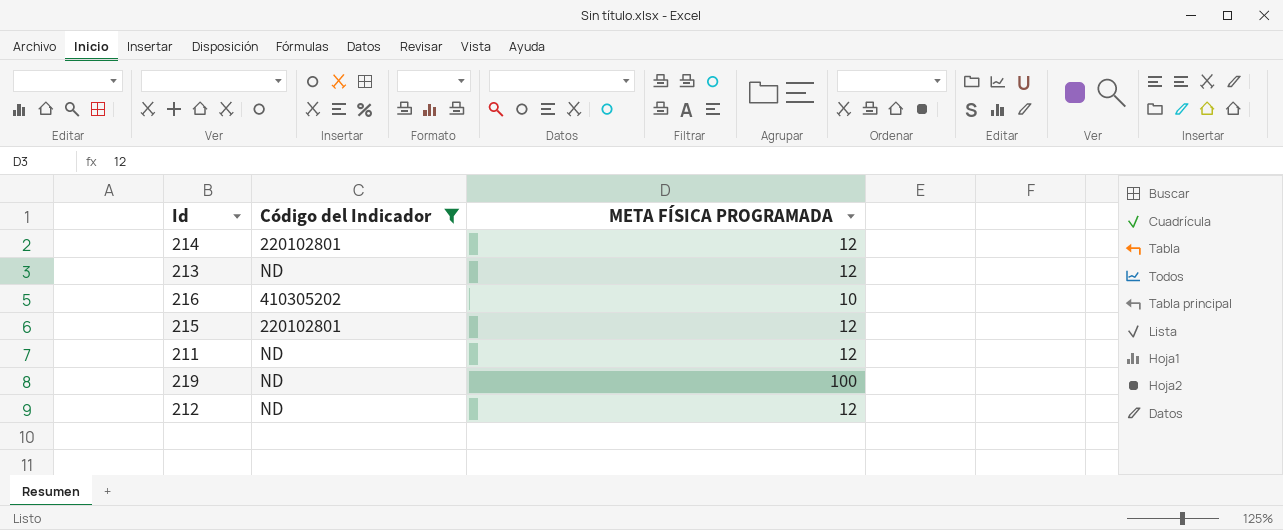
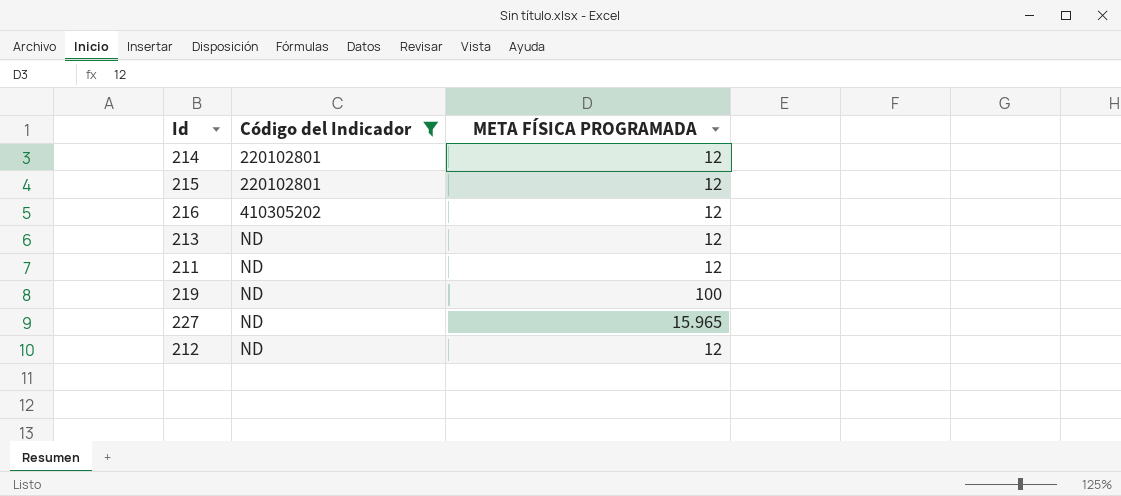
row order: none -> Código del Indicador ascending
216 | META FÍSICA PROGRAMADA: 10 -> 12
row 227: none -> ND | 15.965

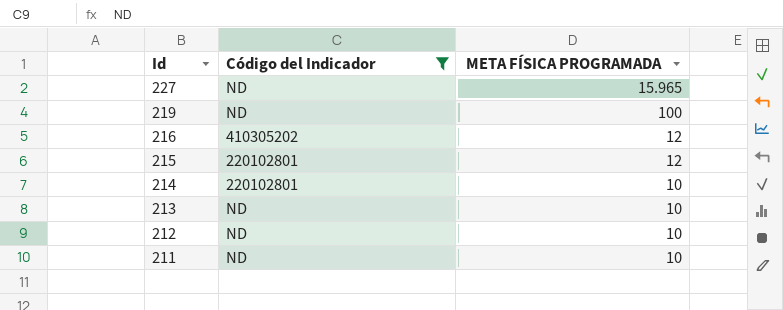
row order: Código del Indicador ascending -> Id descending
214 | META FÍSICA PROGRAMADA: 12 -> 10
213 | META FÍSICA PROGRAMADA: 12 -> 10
212 | META FÍSICA PROGRAMADA: 12 -> 10
211 | META FÍSICA PROGRAMADA: 12 -> 10

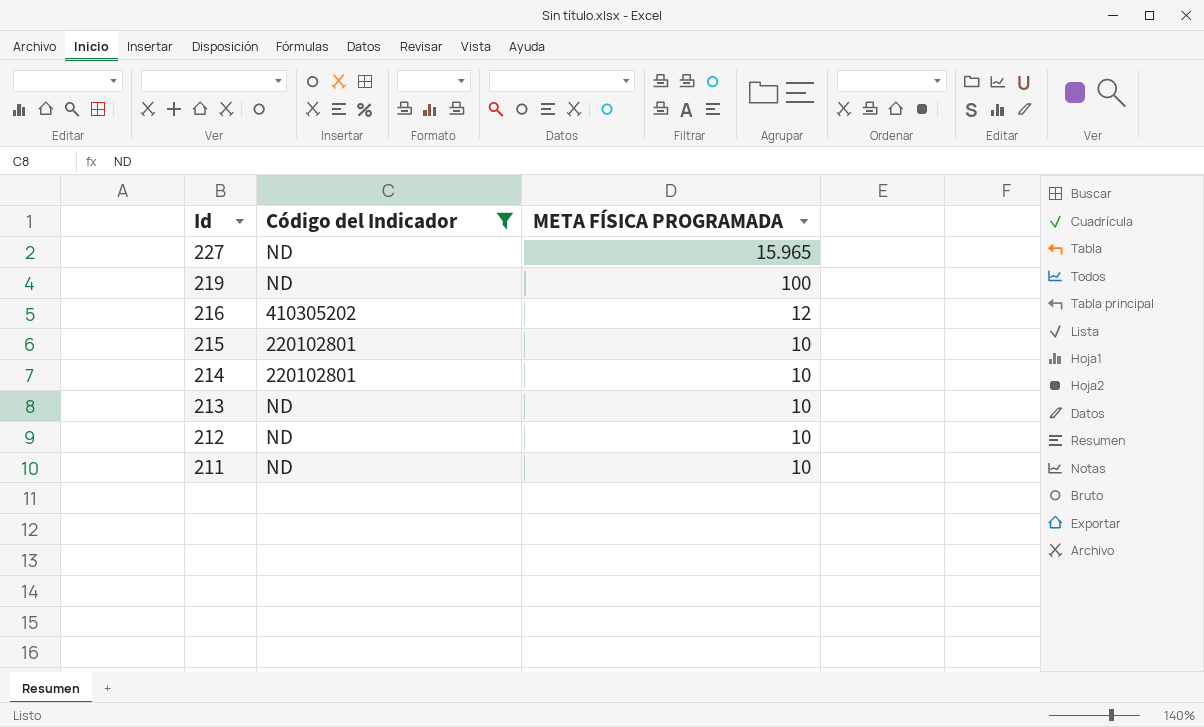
215 | META FÍSICA PROGRAMADA: 12 -> 10

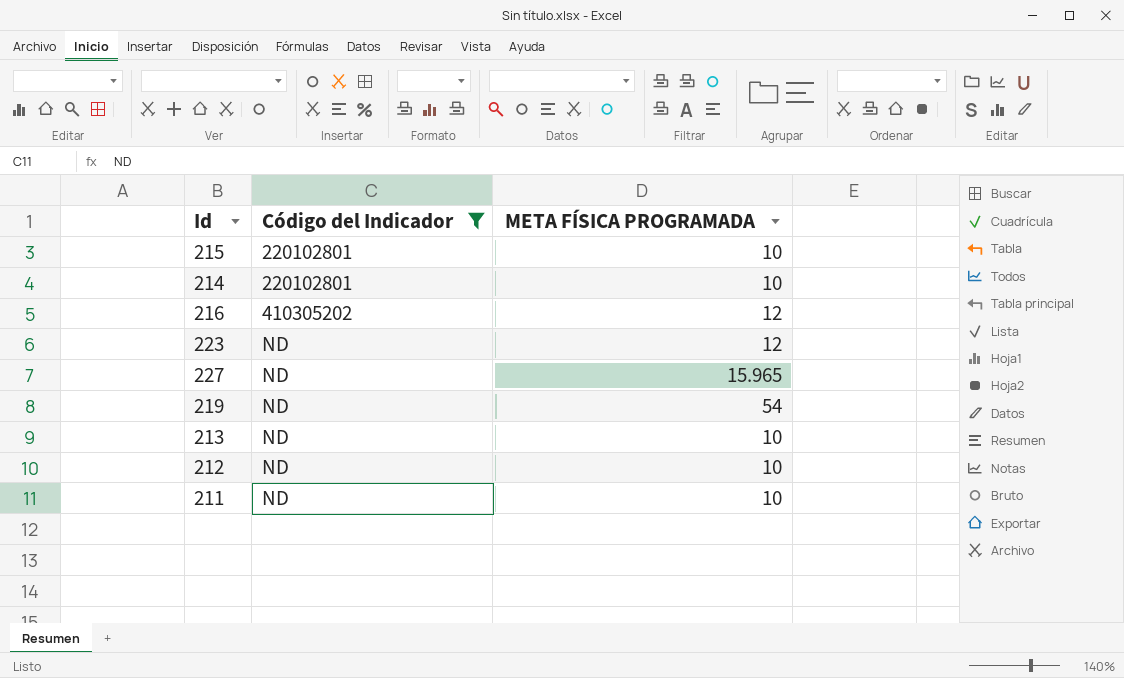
row order: Id descending -> Código del Indicador ascending
row 223: none -> ND | 12
219 | META FÍSICA PROGRAMADA: 100 -> 54

